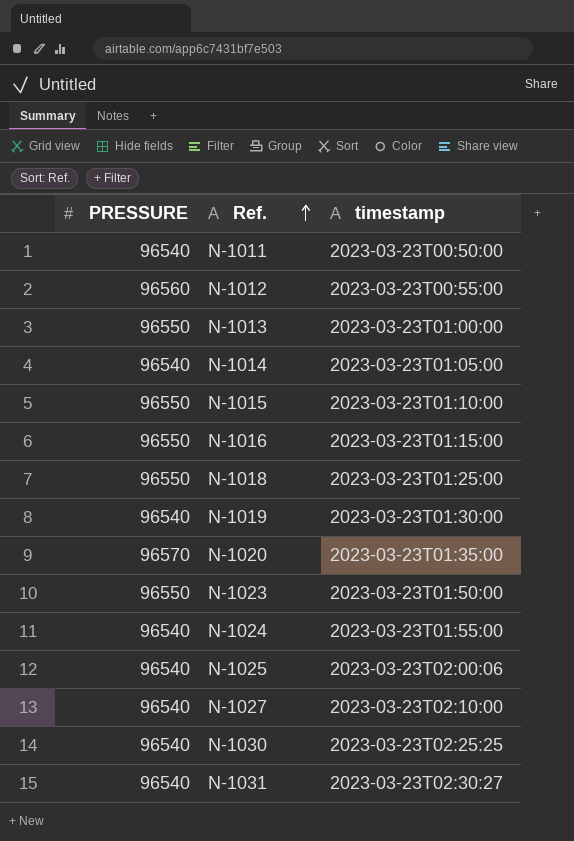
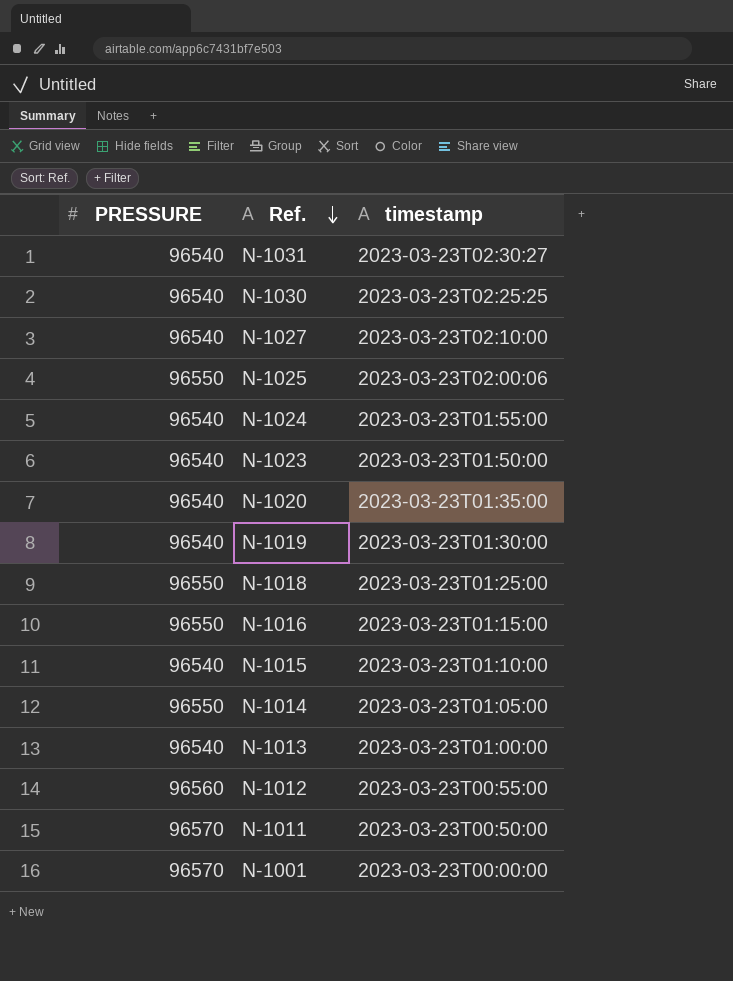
row order: Ref. ascending -> Ref. descending
N-1025 | PRESSURE: 96540 -> 96550
N-1023 | PRESSURE: 96550 -> 96540
N-1020 | PRESSURE: 96570 -> 96540
N-1015 | PRESSURE: 96550 -> 96540
N-1014 | PRESSURE: 96540 -> 96550
N-1013 | PRESSURE: 96550 -> 96540
N-1011 | PRESSURE: 96540 -> 96570
row N-1001: none -> 96570 | 2023-03-23T00:00:00

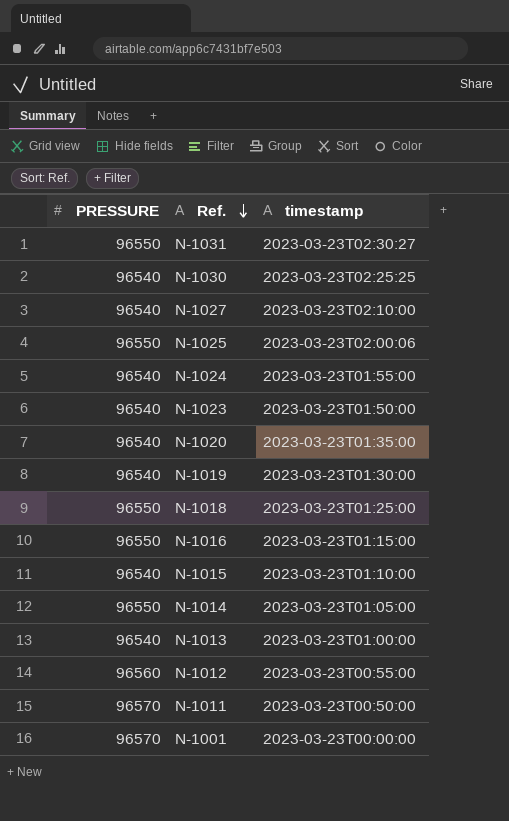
N-1031 | PRESSURE: 96540 -> 96550

